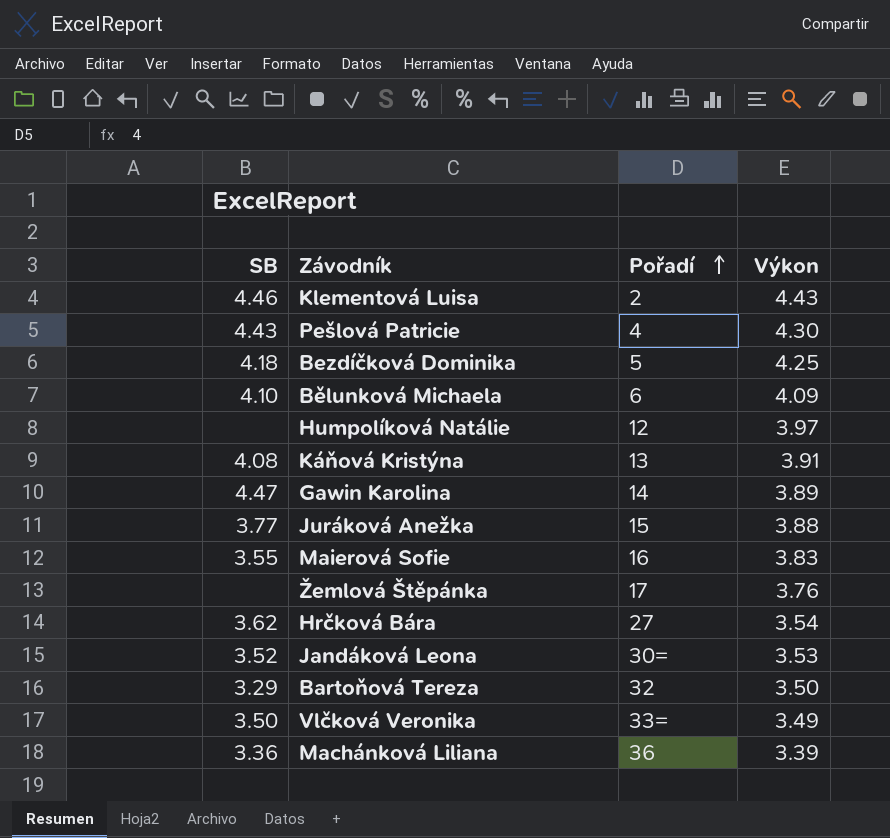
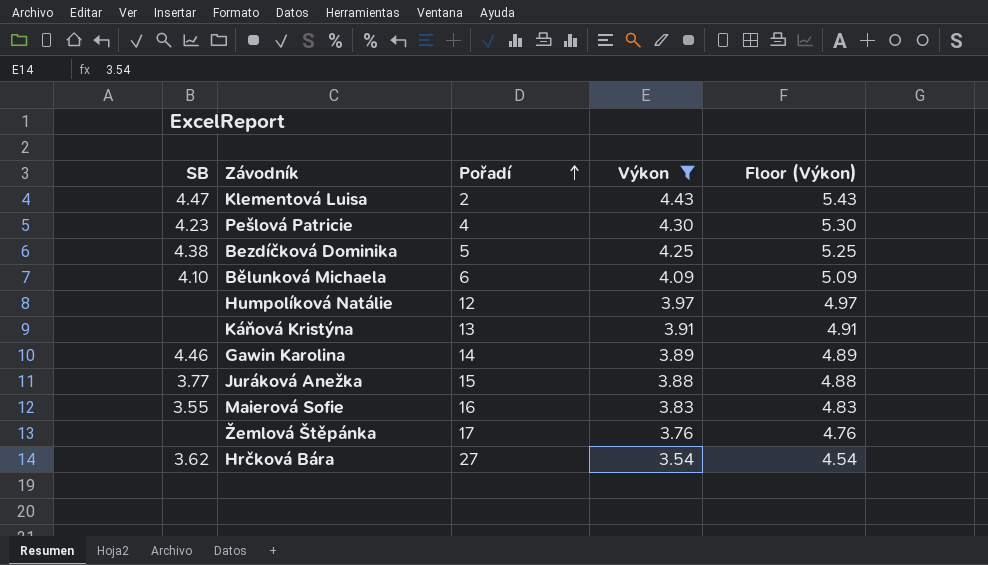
filter: none -> Výkon >= 3.54
column Floor (Výkon) | formula: none -> [Výkon] + 1
Klementová Luisa | SB: 4.46 -> 4.47
Pešlová Patricie | SB: 4.43 -> 4.23
Bezdíčková Dominika | SB: 4.18 -> 4.38
Káňová Kristýna | SB: 4.08 -> none
Gawin Karolina | SB: 4.47 -> 4.46

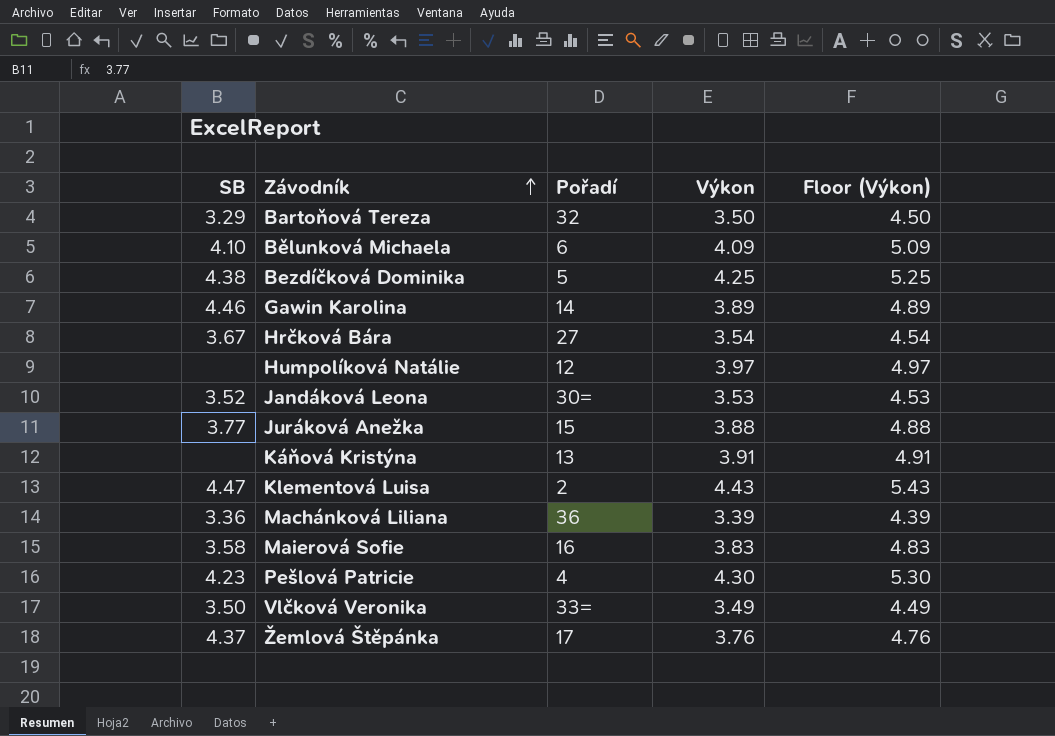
filter: Výkon >= 3.54 -> none
row order: Pořadí ascending -> Závodník ascending
Hrčková Bára | SB: 3.62 -> 3.67
Maierová Sofie | SB: 3.55 -> 3.58
Žemlová Štěpánka | SB: none -> 4.37

